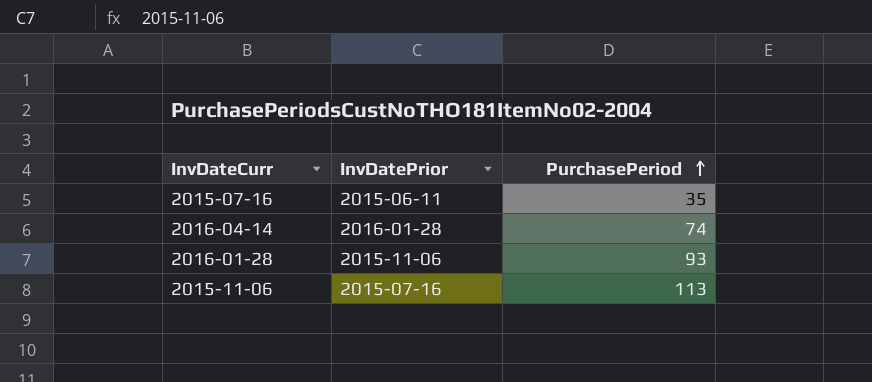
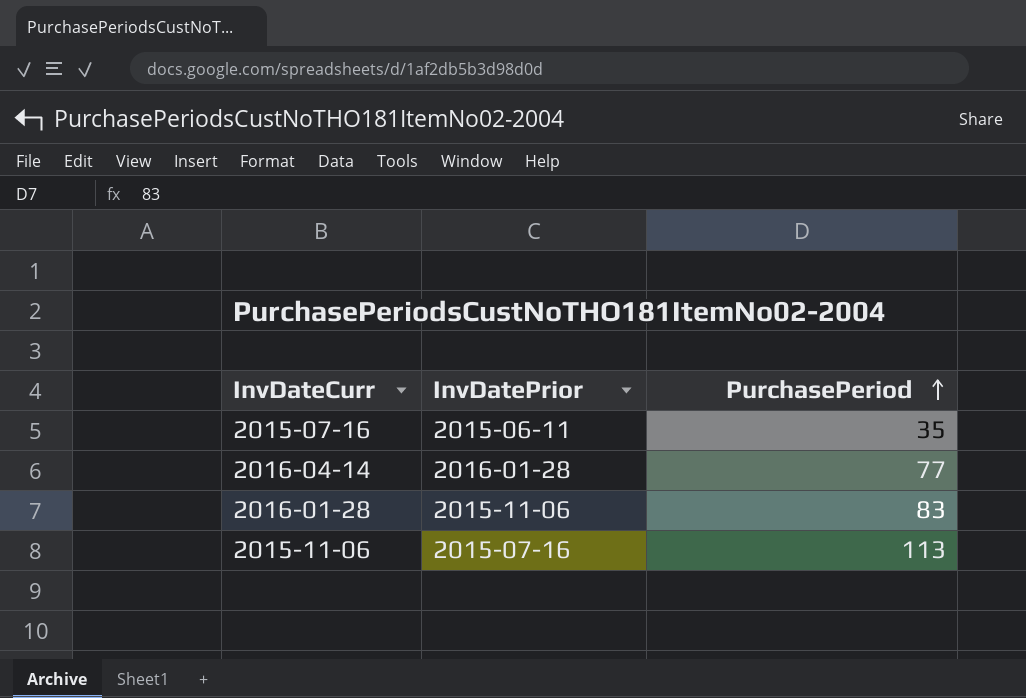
2016-04-14 | PurchasePeriod: 74 -> 77
2016-01-28 | PurchasePeriod: 93 -> 83

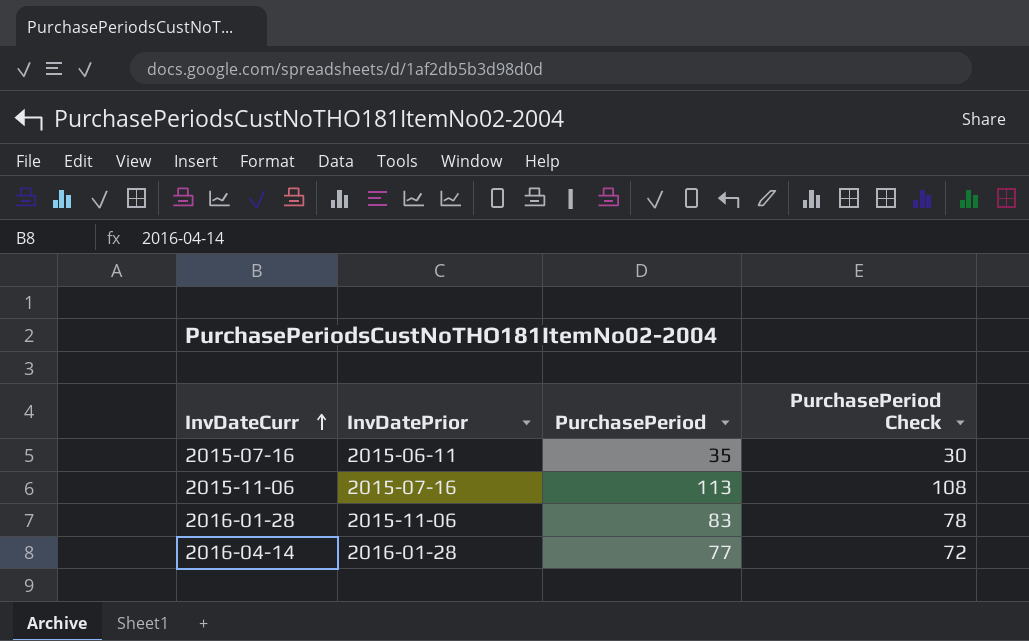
row order: PurchasePeriod ascending -> InvDateCurr ascending
column PurchasePeriod Check | formula: none -> [PurchasePeriod] - 5

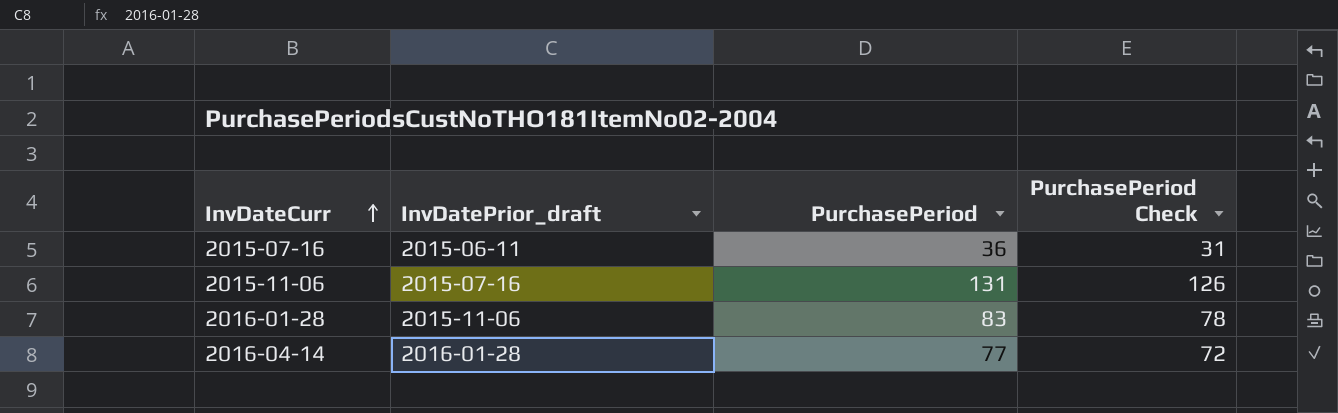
column name: InvDatePrior -> InvDatePrior_draft
2015-07-16 | PurchasePeriod: 35 -> 36
2015-07-16 | PurchasePeriod Check: 30 -> 31
2015-11-06 | PurchasePeriod: 113 -> 131
2015-11-06 | PurchasePeriod Check: 108 -> 126

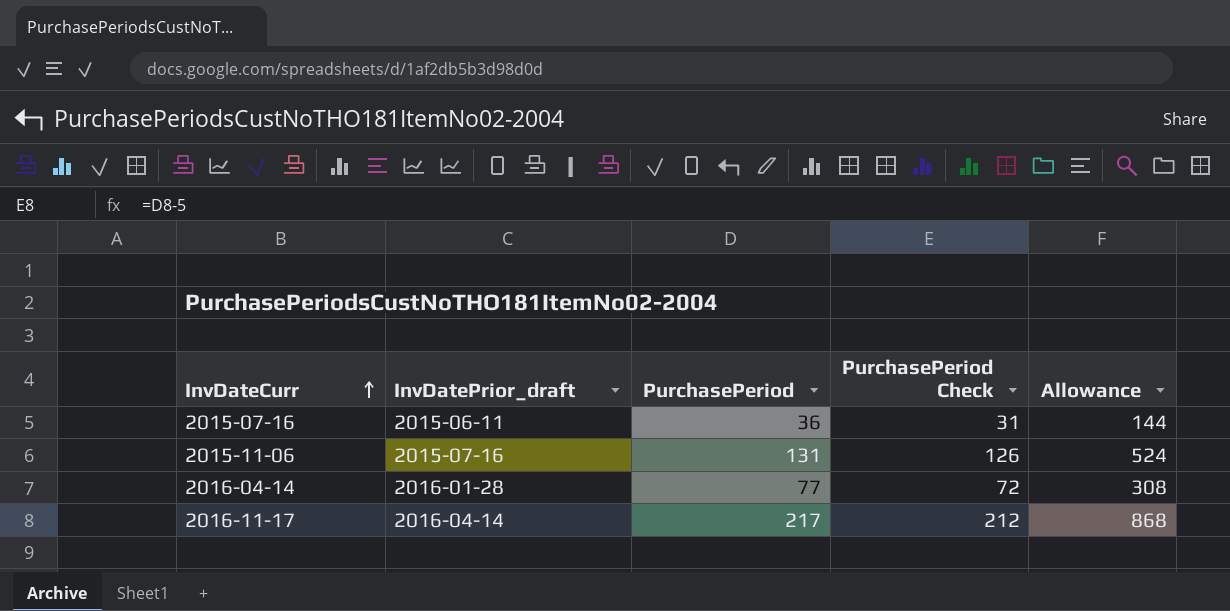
column Allowance | formula: none -> [PurchasePeriod] * 4
row 2016-01-28: 2015-11-06 | 83 | 78 -> none
row 2016-11-17: none -> 2016-04-14 | 217 | 212 | 868

